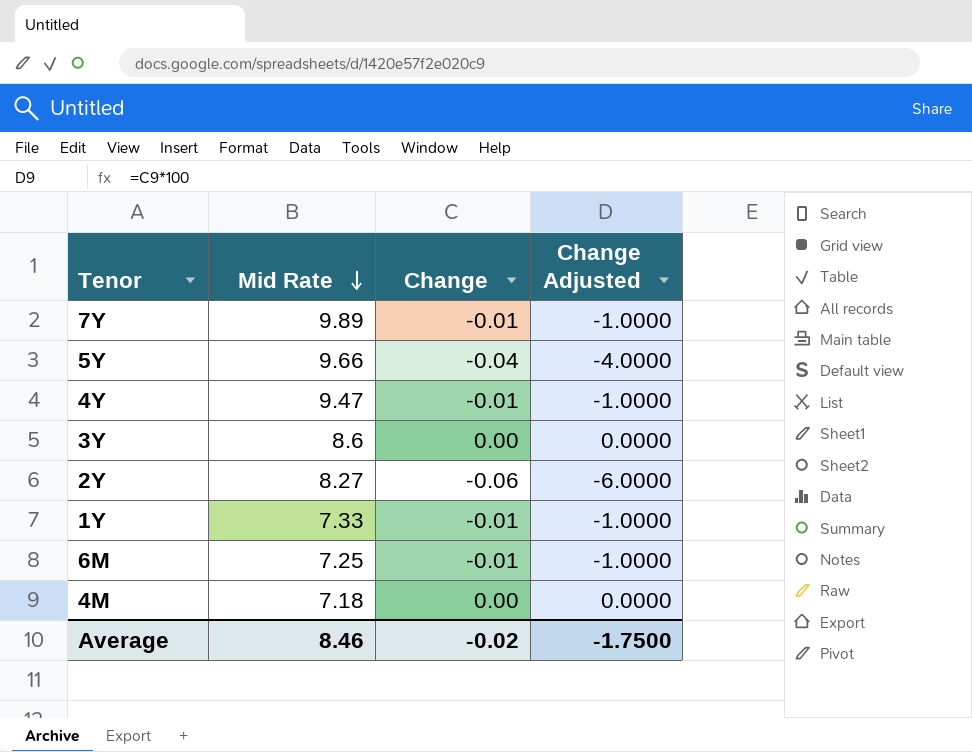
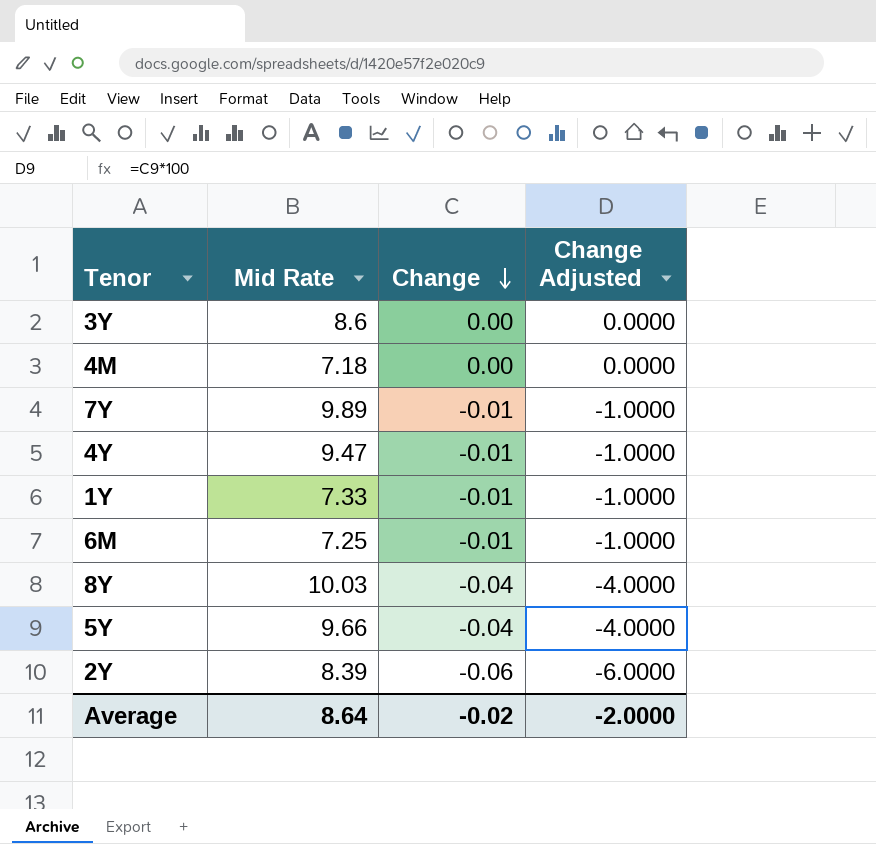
row order: Mid Rate descending -> Change descending
row 8Y: none -> 10.03 | -0.04 | -4.0000
2Y | Mid Rate: 8.27 -> 8.39
Average | Mid Rate: 8.46 -> 8.64
Average | Change Adjusted: -1.7500 -> -2.0000

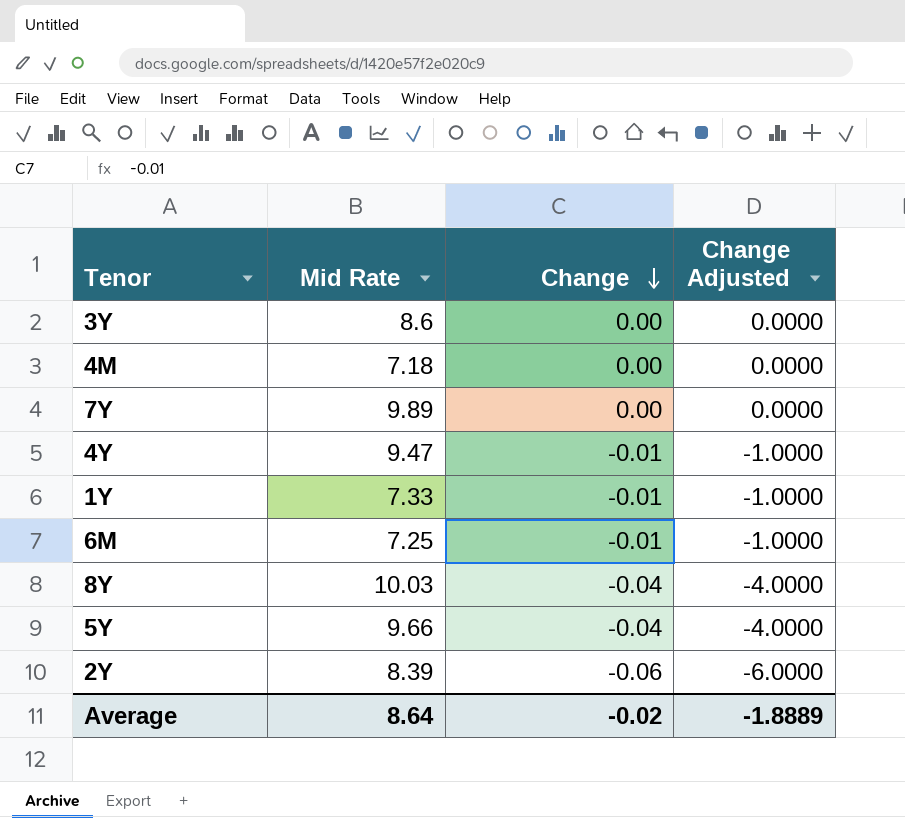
7Y | Change: -0.01 -> 0.00
7Y | Change Adjusted: -1.0000 -> 0.0000
Average | Change Adjusted: -2.0000 -> -1.8889

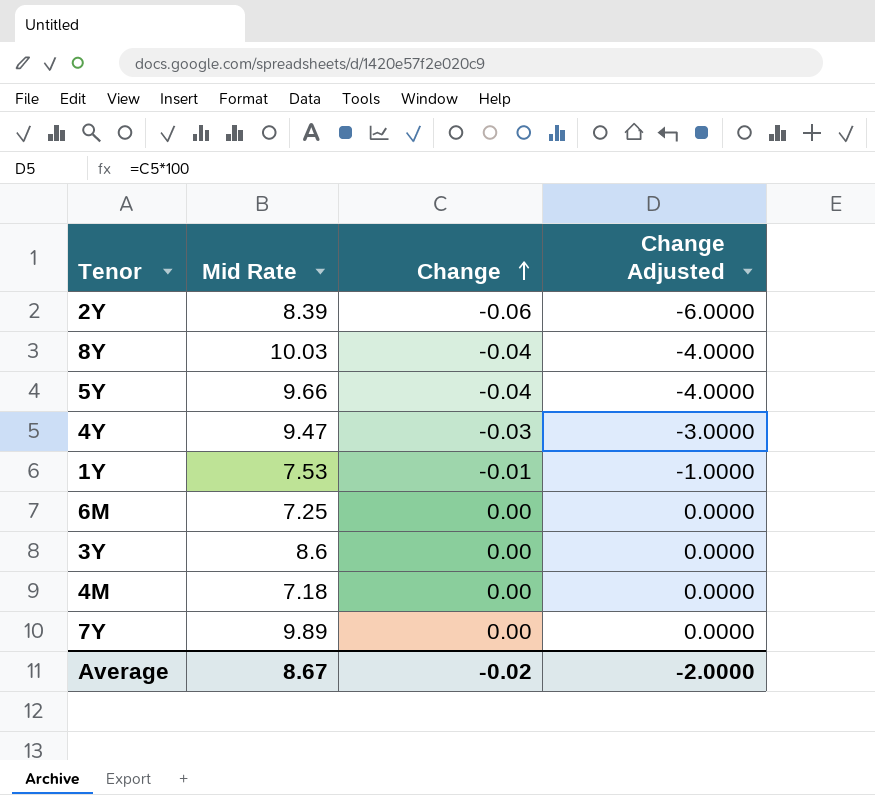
row order: Change descending -> Change ascending
4Y | Change: -0.01 -> -0.03
4Y | Change Adjusted: -1.0000 -> -3.0000
1Y | Mid Rate: 7.33 -> 7.53
6M | Change: -0.01 -> 0.00
6M | Change Adjusted: -1.0000 -> 0.0000
Average | Mid Rate: 8.64 -> 8.67
Average | Change Adjusted: -1.8889 -> -2.0000

